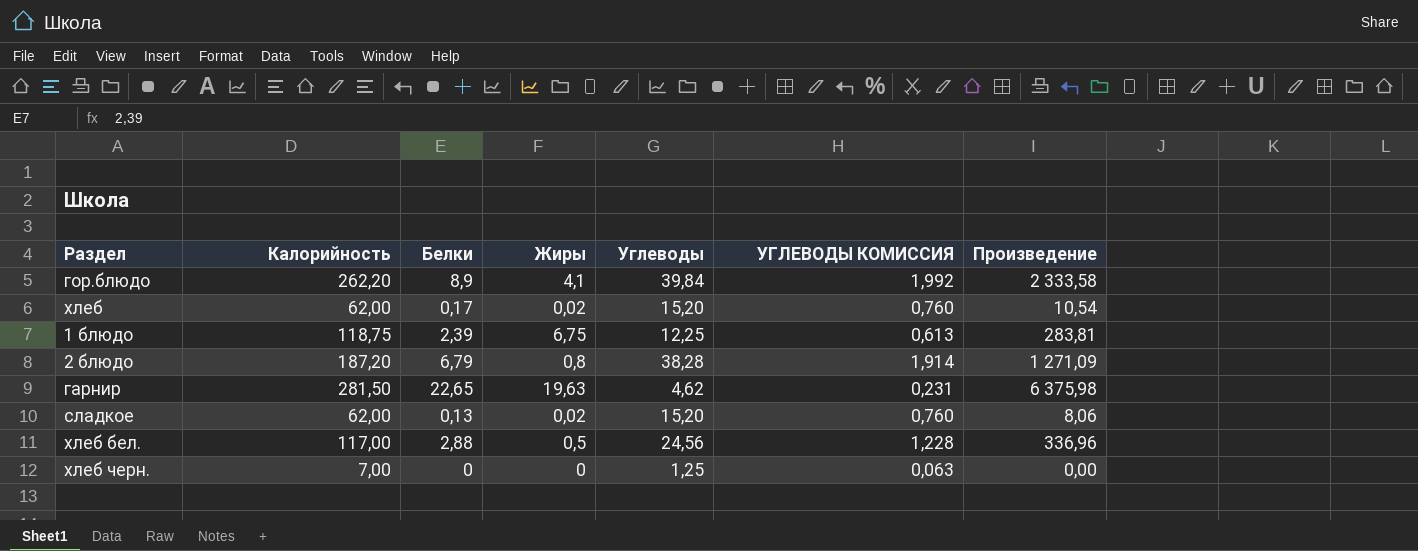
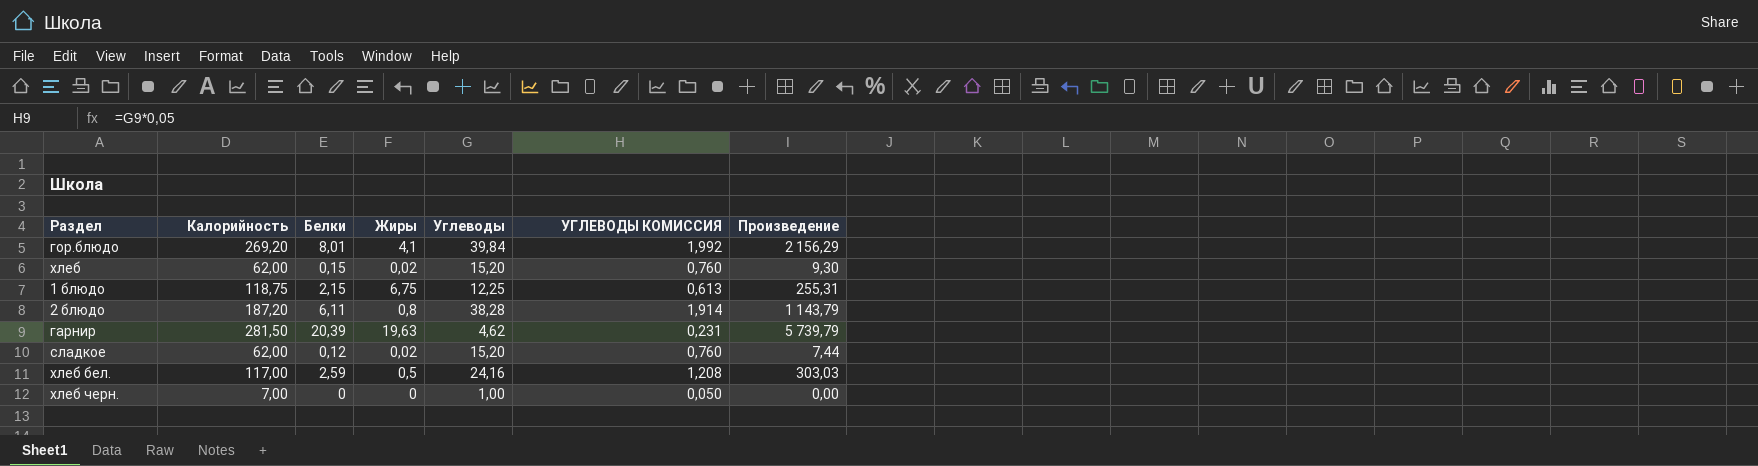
гор.блюдо | Калорийность: 262,20 -> 269,20
гор.блюдо | Белки: 8,9 -> 8,01
гор.блюдо | Произведение: 2 333,58 -> 2 156,29
хлеб | Белки: 0,17 -> 0,15
хлеб | Произведение: 10,54 -> 9,30
1 блюдо | Белки: 2,39 -> 2,15
1 блюдо | Произведение: 283,81 -> 255,31
2 блюдо | Белки: 6,79 -> 6,11
2 блюдо | Произведение: 1 271,09 -> 1 143,79
гарнир | Белки: 22,65 -> 20,39
гарнир | Произведение: 6 375,98 -> 5 739,79
сладкое | Белки: 0,13 -> 0,12
сладкое | Произведение: 8,06 -> 7,44
хлеб бел. | Белки: 2,88 -> 2,59
хлеб бел. | Углеводы: 24,56 -> 24,16
хлеб бел. | УГЛЕВОДЫ КОМИССИЯ: 1,228 -> 1,208
хлеб бел. | Произведение: 336,96 -> 303,03
хлеб черн. | Углеводы: 1,25 -> 1,00
хлеб черн. | УГЛЕВОДЫ КОМИССИЯ: 0,063 -> 0,050

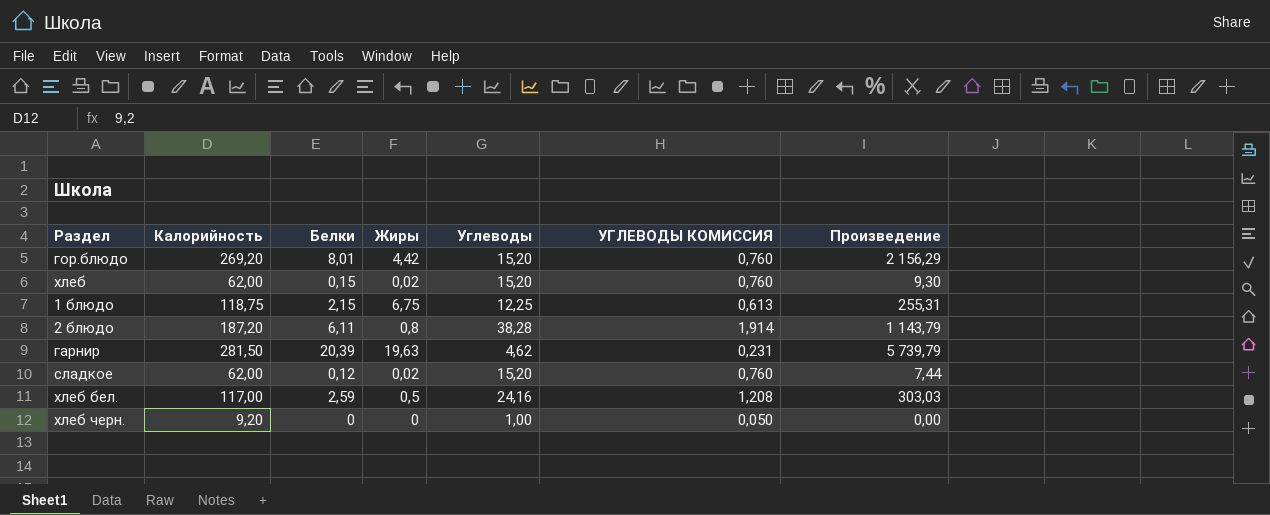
гор.блюдо | Жиры: 4,1 -> 4,42
гор.блюдо | Углеводы: 39,84 -> 15,20
гор.блюдо | УГЛЕВОДЫ КОМИССИЯ: 1,992 -> 0,760
хлеб черн. | Калорийность: 7,00 -> 9,20

